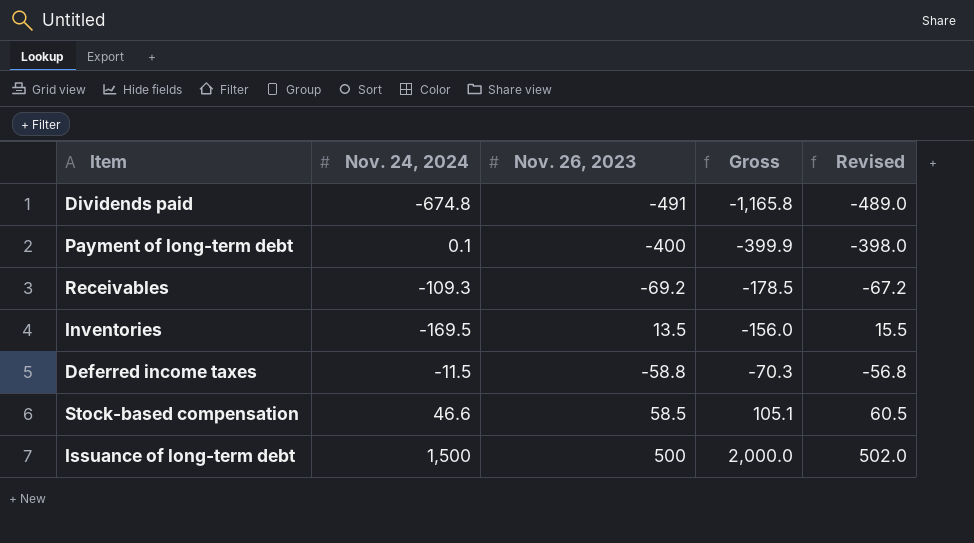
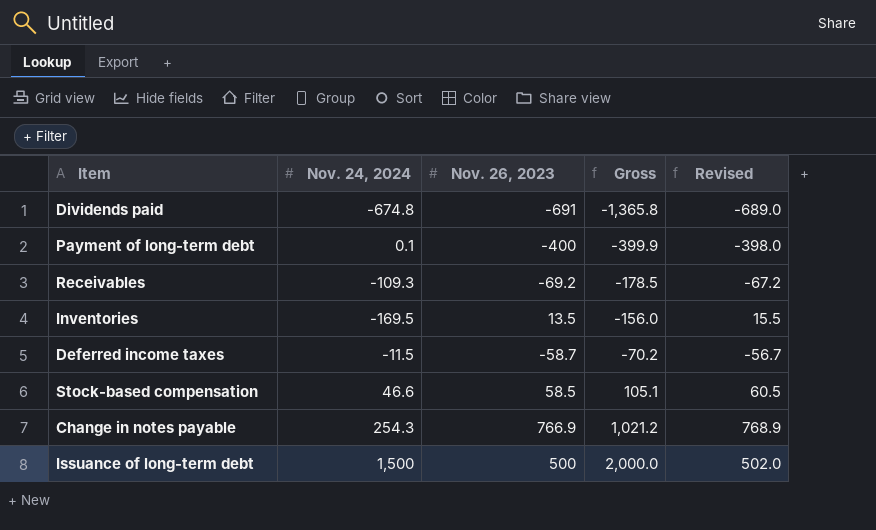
Dividends paid | Nov. 26, 2023: -491 -> -691
Dividends paid | Gross: -1,165.8 -> -1,365.8
Dividends paid | Revised: -489.0 -> -689.0
Deferred income taxes | Nov. 26, 2023: -58.8 -> -58.7
Deferred income taxes | Gross: -70.3 -> -70.2
Deferred income taxes | Revised: -56.8 -> -56.7
row Change in notes payable: none -> 254.3 | 766.9 | 1,021.2 | 768.9

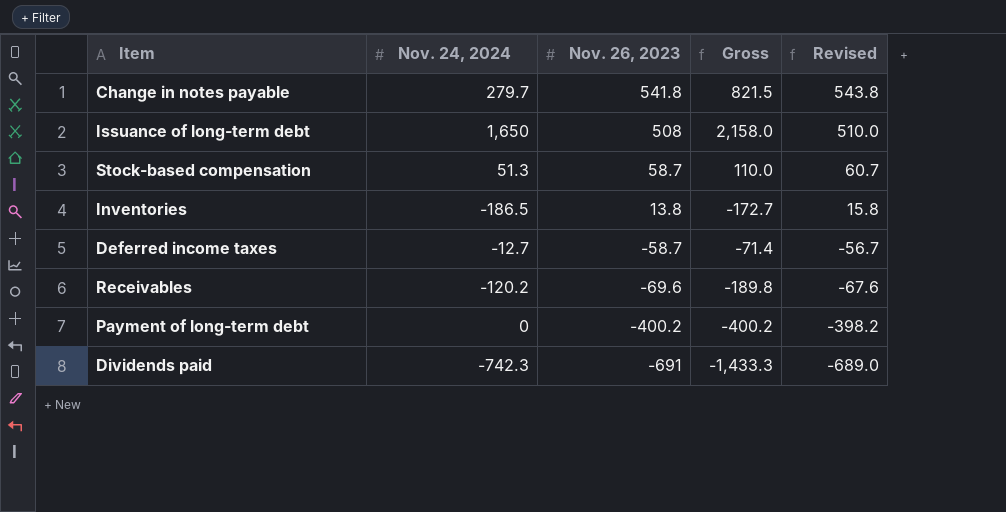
row order: Gross ascending -> Nov. 26, 2023 descending
Change in notes payable | Nov. 24, 2024: 254.3 -> 279.7
Change in notes payable | Nov. 26, 2023: 766.9 -> 541.8
Change in notes payable | Gross: 1,021.2 -> 821.5
Change in notes payable | Revised: 768.9 -> 543.8
Issuance of long-term debt | Nov. 24, 2024: 1,500 -> 1,650
Issuance of long-term debt | Nov. 26, 2023: 500 -> 508
Issuance of long-term debt | Gross: 2,000.0 -> 2,158.0
Issuance of long-term debt | Revised: 502.0 -> 510.0
Stock-based compensation | Nov. 24, 2024: 46.6 -> 51.3
Stock-based compensation | Nov. 26, 2023: 58.5 -> 58.7
Stock-based compensation | Gross: 105.1 -> 110.0
Stock-based compensation | Revised: 60.5 -> 60.7
Inventories | Nov. 24, 2024: -169.5 -> -186.5
Inventories | Nov. 26, 2023: 13.5 -> 13.8
Inventories | Gross: -156.0 -> -172.7
Inventories | Revised: 15.5 -> 15.8
Deferred income taxes | Nov. 24, 2024: -11.5 -> -12.7
Deferred income taxes | Gross: -70.2 -> -71.4
Receivables | Nov. 24, 2024: -109.3 -> -120.2
Receivables | Nov. 26, 2023: -69.2 -> -69.6
Receivables | Gross: -178.5 -> -189.8
Receivables | Revised: -67.2 -> -67.6
Payment of long-term debt | Nov. 24, 2024: 0.1 -> 0
Payment of long-term debt | Nov. 26, 2023: -400 -> -400.2
Payment of long-term debt | Gross: -399.9 -> -400.2
Payment of long-term debt | Revised: -398.0 -> -398.2
Dividends paid | Nov. 24, 2024: -674.8 -> -742.3
Dividends paid | Gross: -1,365.8 -> -1,433.3

